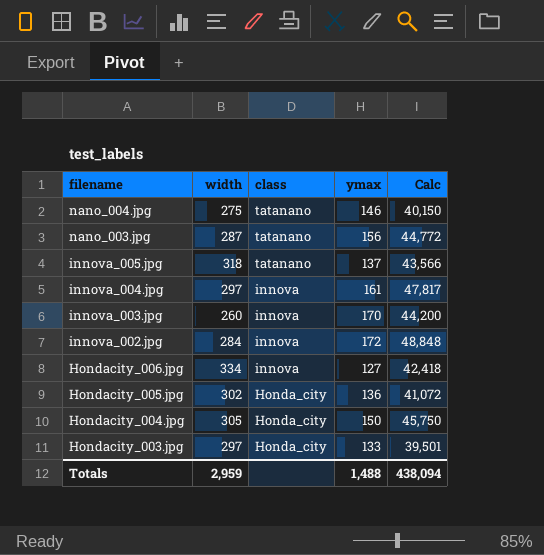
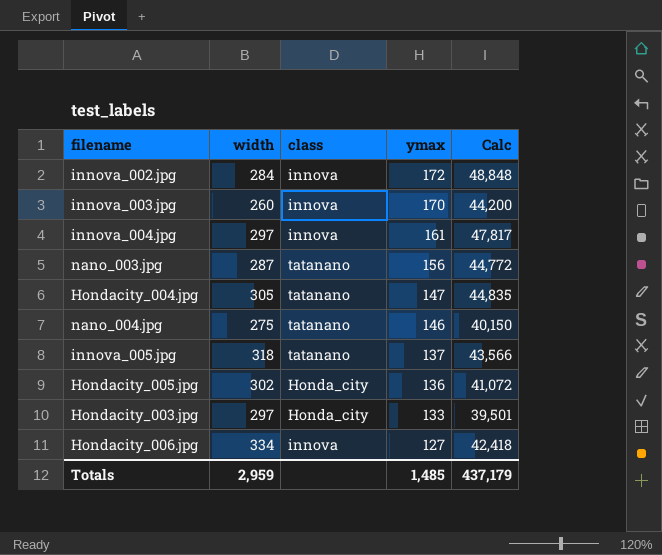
row order: filename descending -> ymax descending
Hondacity_004.jpg | class: Honda_city -> tatanano
Hondacity_004.jpg | ymax: 150 -> 147
Hondacity_004.jpg | Calc: 45,750 -> 44,835
Totals | ymax: 1,488 -> 1,485
Totals | Calc: 438,094 -> 437,179

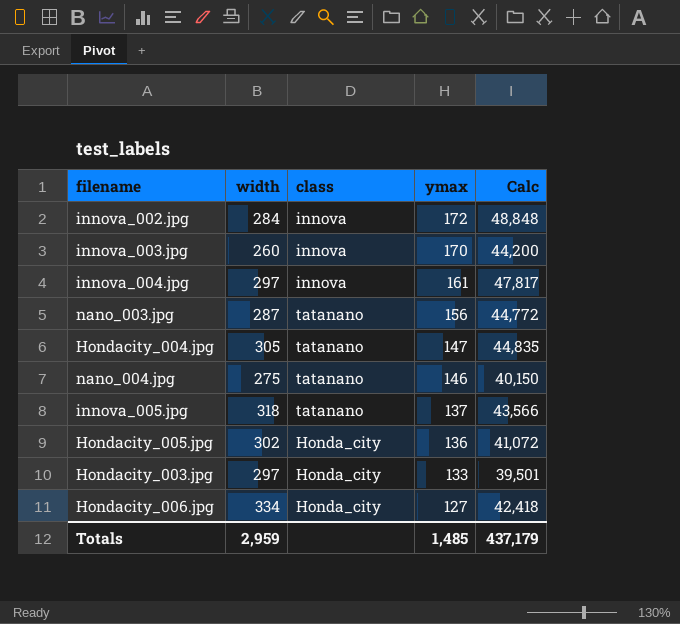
Hondacity_006.jpg | class: innova -> Honda_city

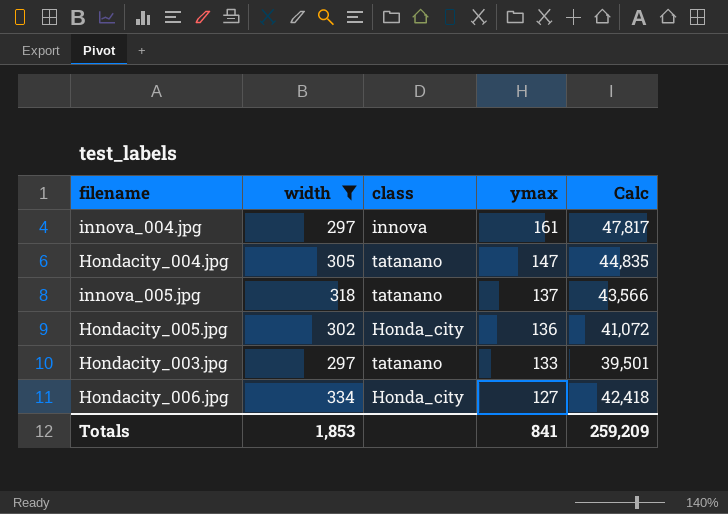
filter: none -> width >= 297
Hondacity_003.jpg | class: Honda_city -> tatanano
Totals | width: 2,959 -> 1,853
Totals | ymax: 1,485 -> 841
Totals | Calc: 437,179 -> 259,209

